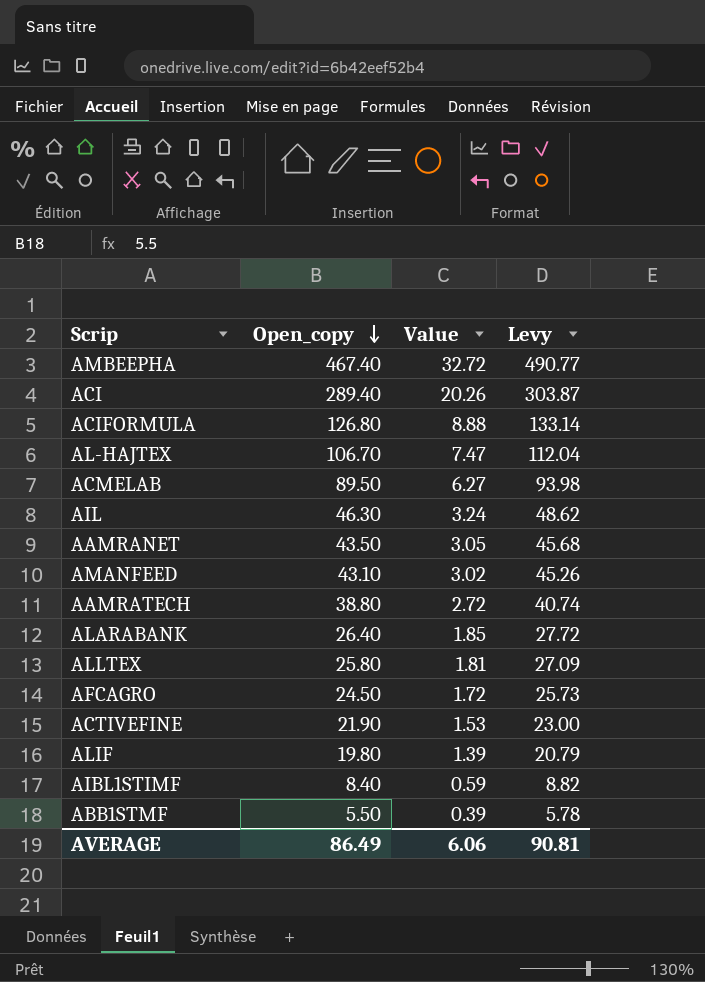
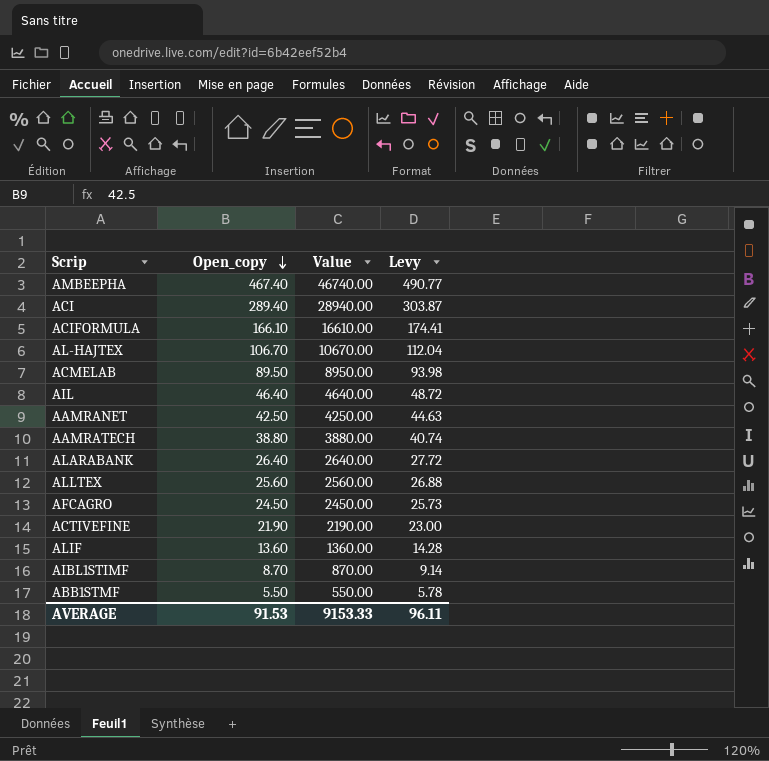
column Value | formula: [Open_copy] * 0.07 -> [Open_copy] * 100
row AMANFEED: 43.10 | 3.02 | 45.26 -> none
ACIFORMULA | Open_copy: 126.80 -> 166.10
ACIFORMULA | Levy: 133.14 -> 174.41
AIL | Open_copy: 46.30 -> 46.40
AIL | Levy: 48.62 -> 48.72
AAMRANET | Open_copy: 43.50 -> 42.50
AAMRANET | Levy: 45.68 -> 44.63
ALLTEX | Open_copy: 25.80 -> 25.60
ALLTEX | Levy: 27.09 -> 26.88
ALIF | Open_copy: 19.80 -> 13.60
ALIF | Levy: 20.79 -> 14.28
AIBL1STIMF | Open_copy: 8.40 -> 8.70
AIBL1STIMF | Levy: 8.82 -> 9.14
AVERAGE | Open_copy: 86.49 -> 91.53
AVERAGE | Value: 6.06 -> 9153.33
AVERAGE | Levy: 90.81 -> 96.11

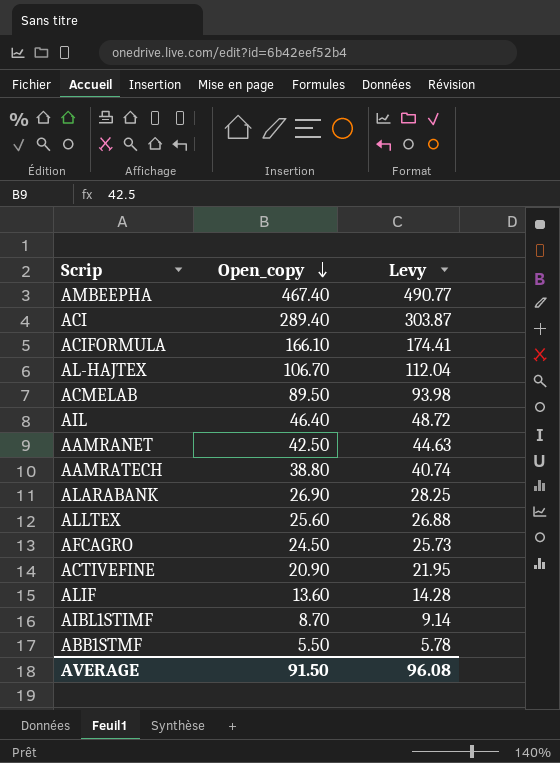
column Value | formula: [Open_copy] * 100 -> none
ALARABANK | Open_copy: 26.40 -> 26.90
ALARABANK | Levy: 27.72 -> 28.25
ACTIVEFINE | Open_copy: 21.90 -> 20.90
ACTIVEFINE | Levy: 23.00 -> 21.95
AVERAGE | Open_copy: 91.53 -> 91.50
AVERAGE | Levy: 96.11 -> 96.08

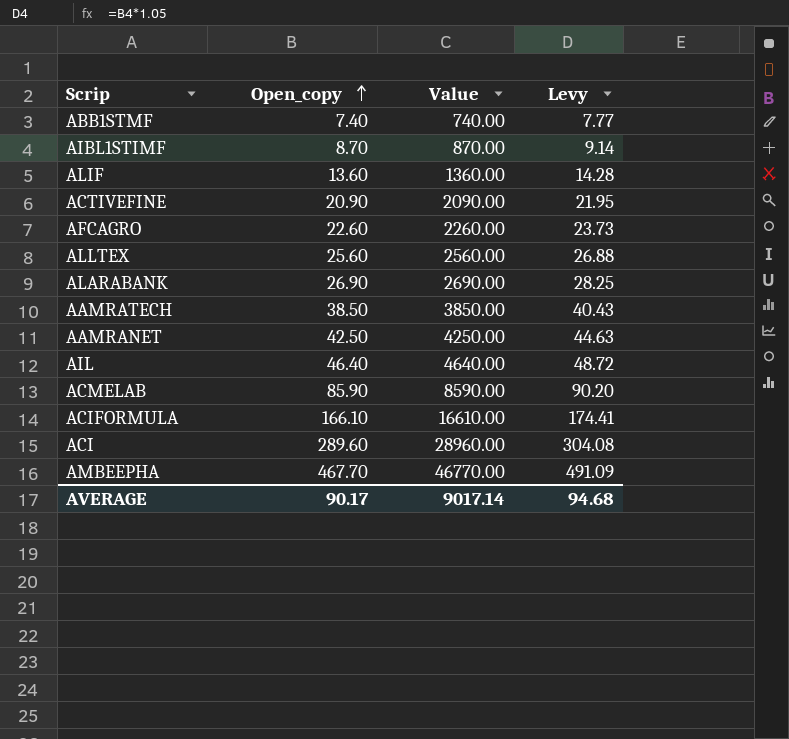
row order: Open_copy descending -> Open_copy ascending
column Value | formula: none -> [Open_copy] * 100
row AL-HAJTEX: 106.70 | 112.04 -> none
ABB1STMF | Open_copy: 5.50 -> 7.40
ABB1STMF | Levy: 5.78 -> 7.77
AFCAGRO | Open_copy: 24.50 -> 22.60
AFCAGRO | Levy: 25.73 -> 23.73
AAMRATECH | Open_copy: 38.80 -> 38.50
AAMRATECH | Levy: 40.74 -> 40.43
ACMELAB | Open_copy: 89.50 -> 85.90
ACMELAB | Levy: 93.98 -> 90.20
ACI | Open_copy: 289.40 -> 289.60
ACI | Levy: 303.87 -> 304.08
AMBEEPHA | Open_copy: 467.40 -> 467.70
AMBEEPHA | Levy: 490.77 -> 491.09
AVERAGE | Open_copy: 91.50 -> 90.17
AVERAGE | Levy: 96.08 -> 94.68

